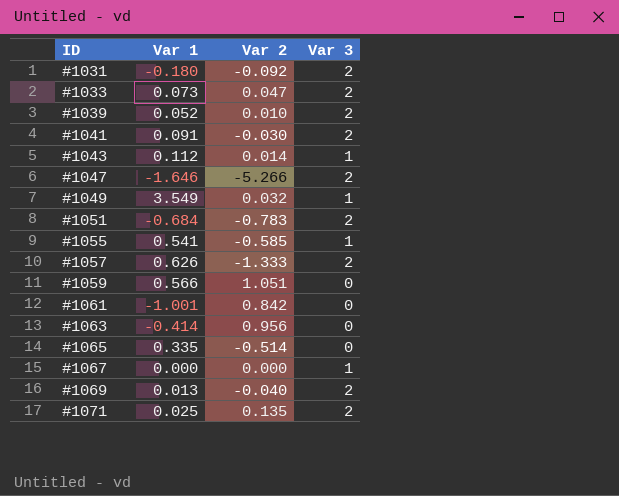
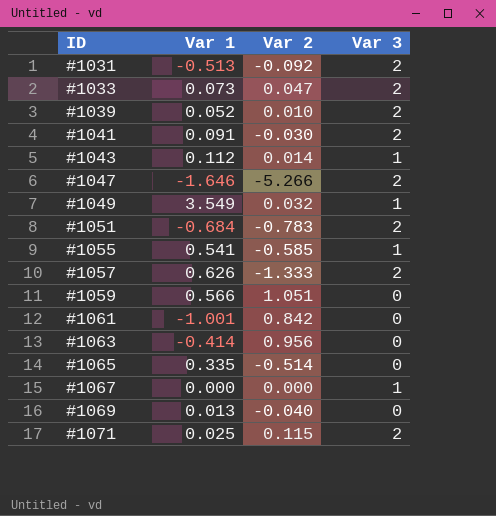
#1031 | Var 1: -0.180 -> -0.513
#1069 | Var 3: 2 -> 0
#1071 | Var 2: 0.135 -> 0.115

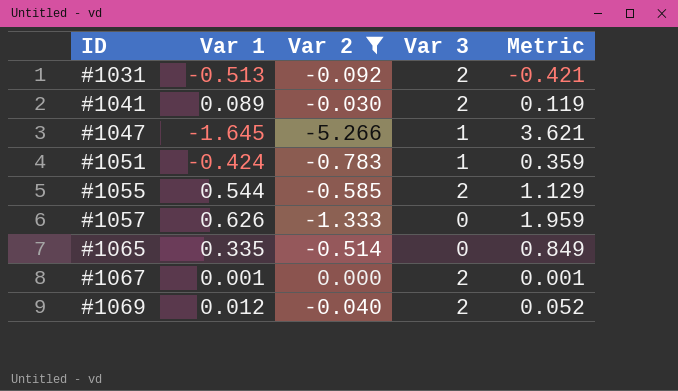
filter: none -> Var 2 <= 0.000
column Metric | formula: none -> [Var 1] - [Var 2]
#1041 | Var 1: 0.091 -> 0.089
#1047 | Var 1: -1.646 -> -1.645
#1047 | Var 3: 2 -> 1
#1051 | Var 1: -0.684 -> -0.424
#1051 | Var 3: 2 -> 1
#1055 | Var 1: 0.541 -> 0.544
#1055 | Var 3: 1 -> 2
#1057 | Var 3: 2 -> 0
#1067 | Var 1: 0.000 -> 0.001
#1067 | Var 3: 1 -> 2
#1069 | Var 1: 0.013 -> 0.012
#1069 | Var 3: 0 -> 2

